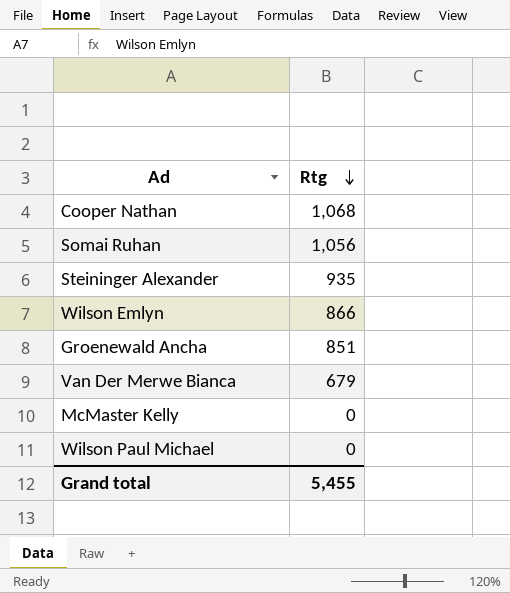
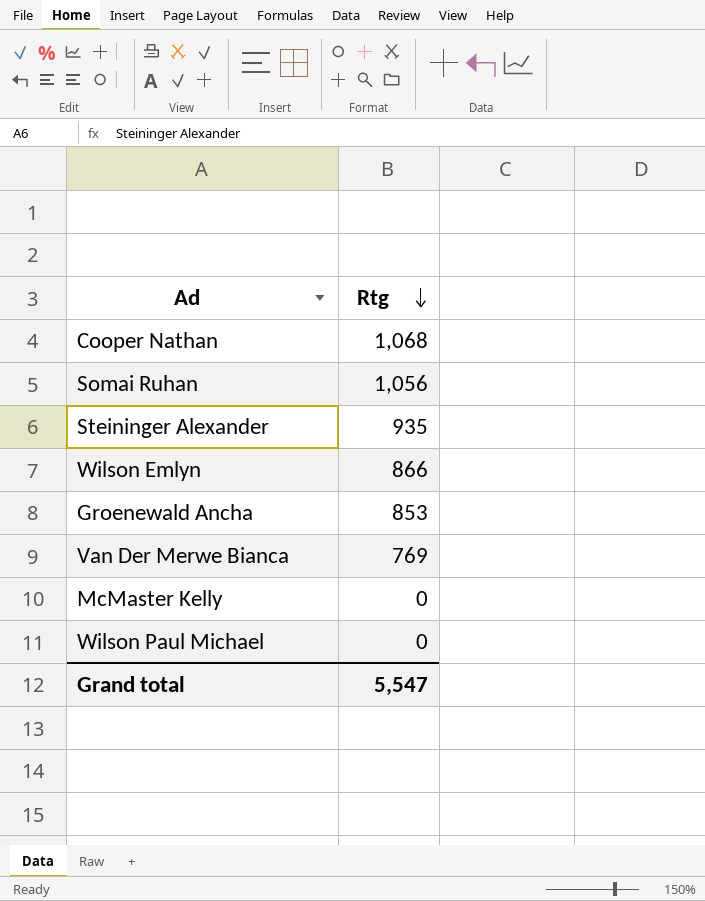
Groenewald Ancha | Rtg: 851 -> 853
Van Der Merwe Bianca | Rtg: 679 -> 769
Grand total | Rtg: 5,455 -> 5,547

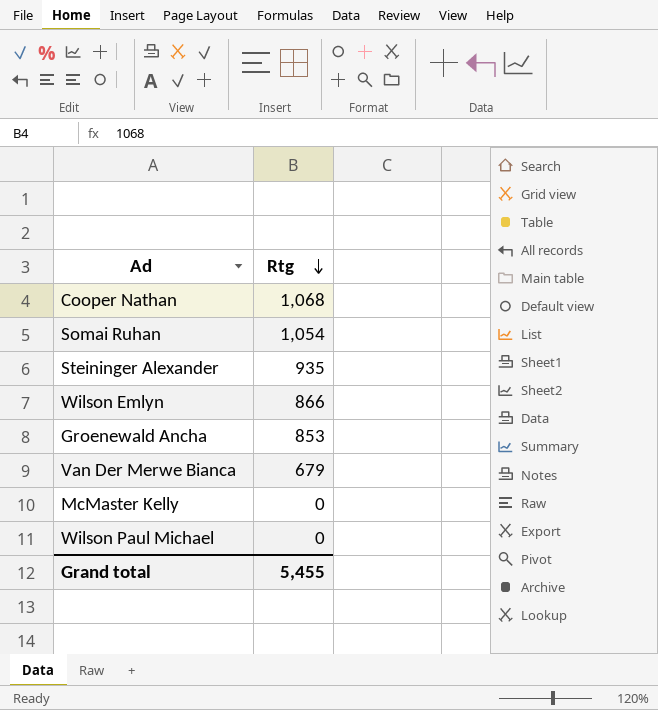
Somai Ruhan | Rtg: 1,056 -> 1,054
Van Der Merwe Bianca | Rtg: 769 -> 679
Grand total | Rtg: 5,547 -> 5,455

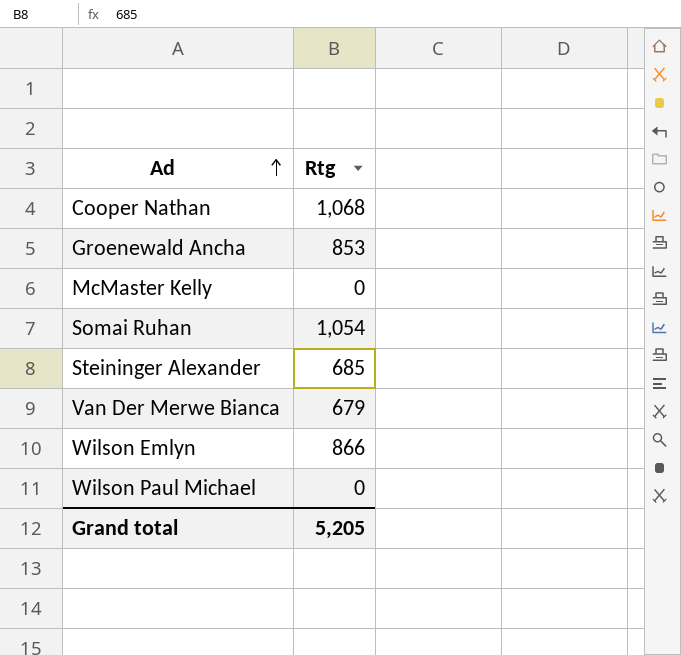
row order: Rtg descending -> Ad ascending
Steininger Alexander | Rtg: 935 -> 685
Grand total | Rtg: 5,455 -> 5,205

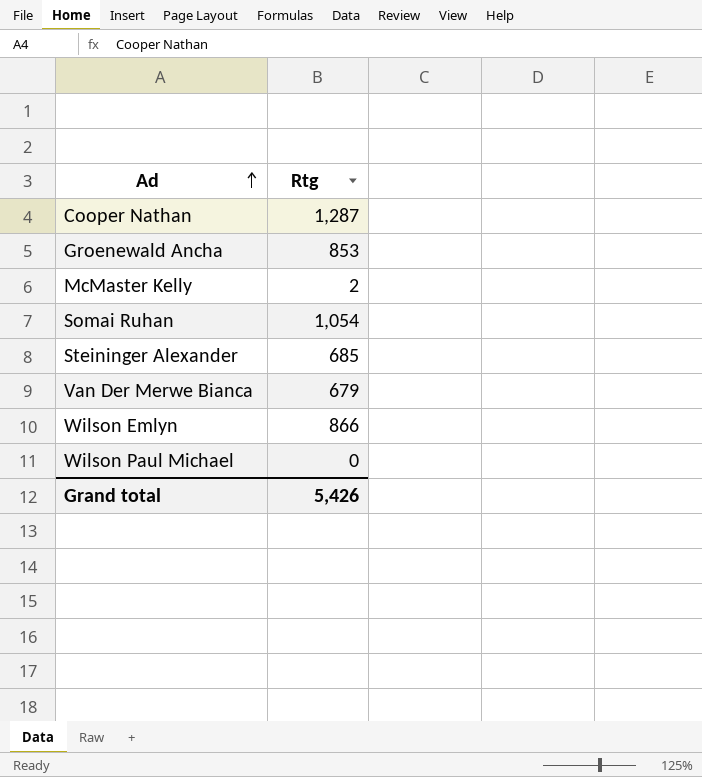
Cooper Nathan | Rtg: 1,068 -> 1,287
McMaster Kelly | Rtg: 0 -> 2
Grand total | Rtg: 5,205 -> 5,426

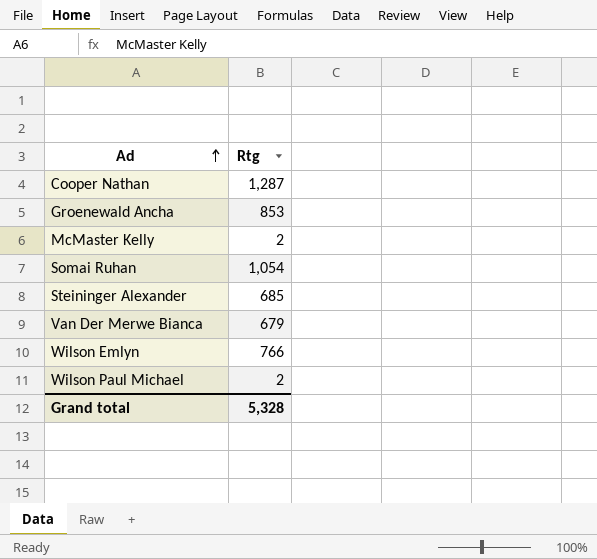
Wilson Emlyn | Rtg: 866 -> 766
Wilson Paul Michael | Rtg: 0 -> 2
Grand total | Rtg: 5,426 -> 5,328

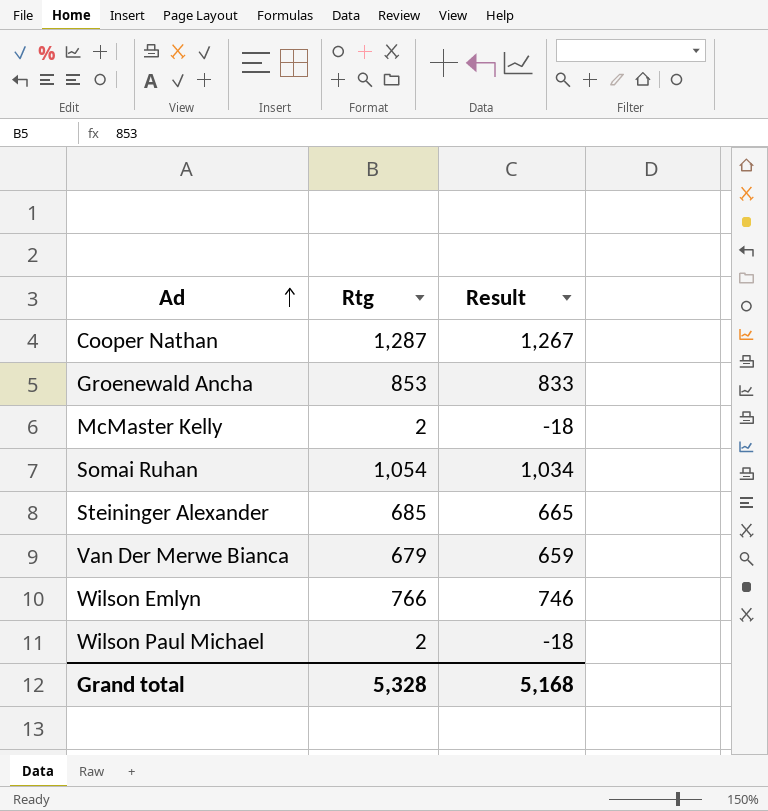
column Result | formula: none -> [Rtg] - 20

